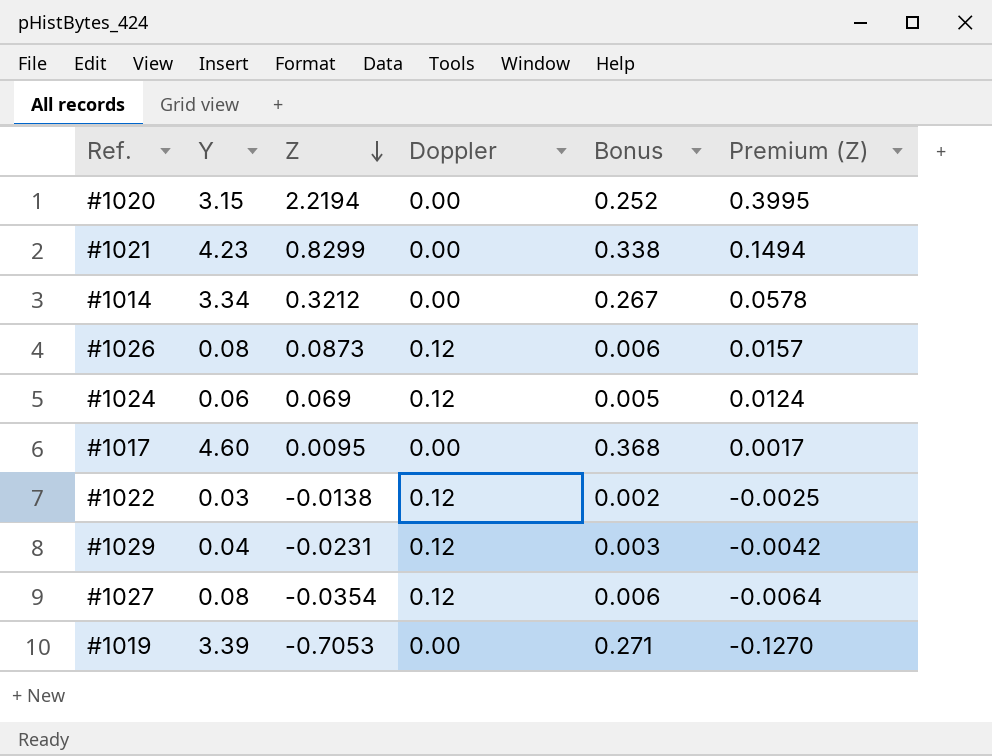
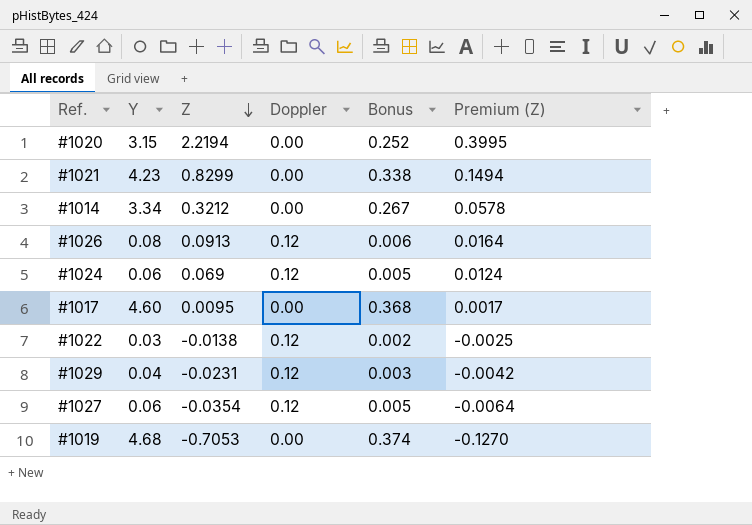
#1026 | Z: 0.0873 -> 0.0913
#1026 | Premium (Z): 0.0157 -> 0.0164
#1027 | Y: 0.08 -> 0.06
#1027 | Bonus: 0.006 -> 0.005
#1019 | Y: 3.39 -> 4.68
#1019 | Bonus: 0.271 -> 0.374

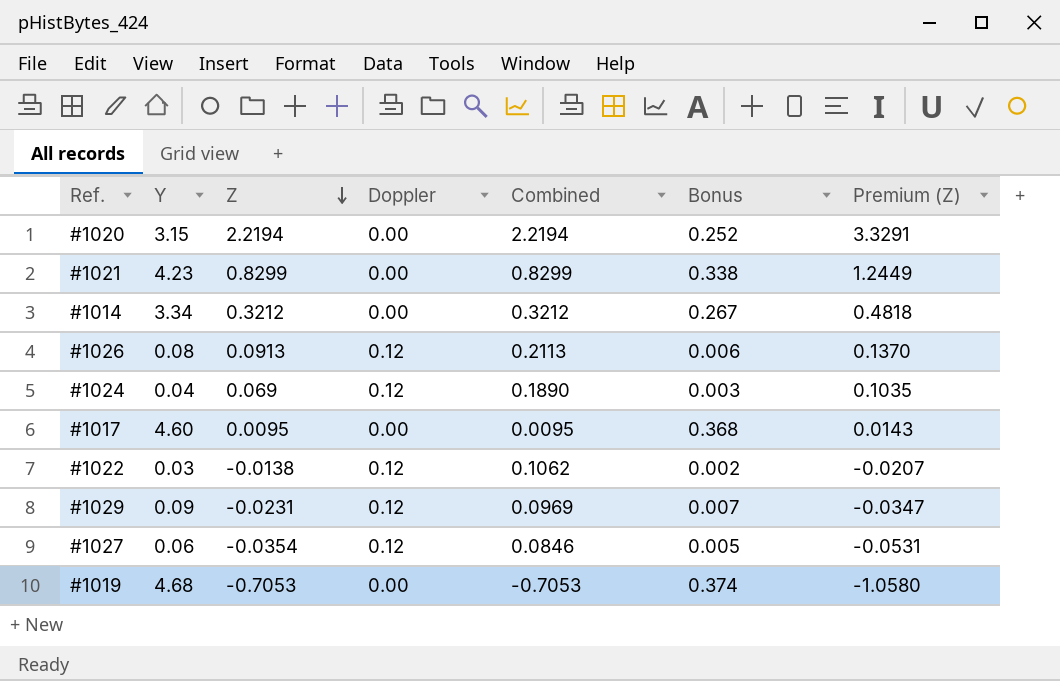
column Combined | formula: none -> [Z] + [Doppler]
column Premium (Z) | formula: [Z] * 0.18 -> [Z] * 1.5
#1024 | Y: 0.06 -> 0.04
#1024 | Bonus: 0.005 -> 0.003
#1029 | Y: 0.04 -> 0.09
#1029 | Bonus: 0.003 -> 0.007

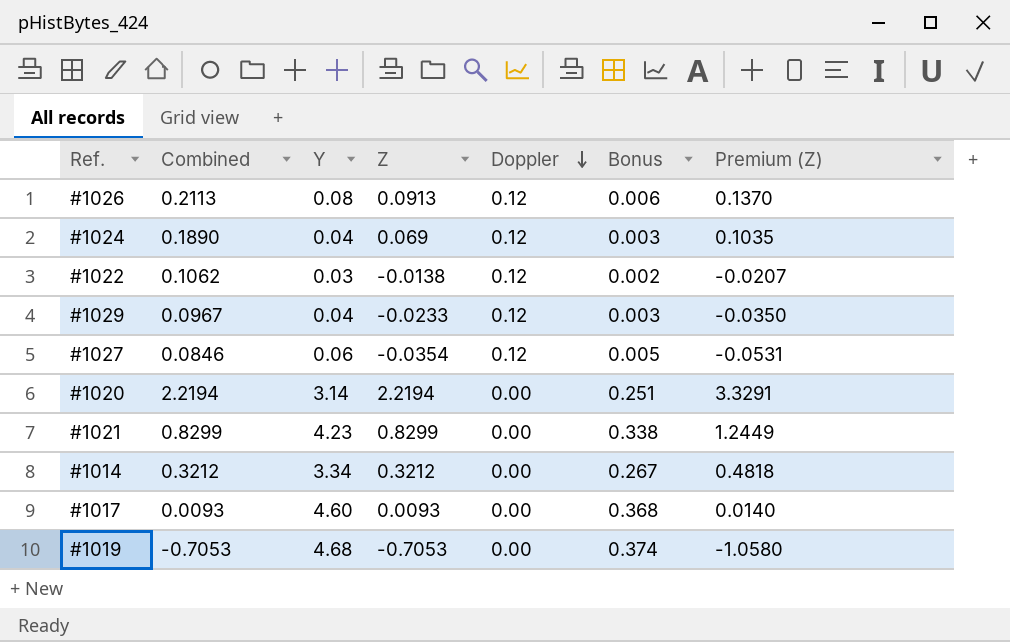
row order: Z descending -> Doppler descending
column Combined | position: 5 -> 2
#1029 | Combined: 0.0969 -> 0.0967
#1029 | Y: 0.09 -> 0.04
#1029 | Z: -0.0231 -> -0.0233
#1029 | Bonus: 0.007 -> 0.003
#1029 | Premium (Z): -0.0347 -> -0.0350
#1020 | Y: 3.15 -> 3.14
#1020 | Bonus: 0.252 -> 0.251
#1017 | Combined: 0.0095 -> 0.0093
#1017 | Z: 0.0095 -> 0.0093
#1017 | Premium (Z): 0.0143 -> 0.0140

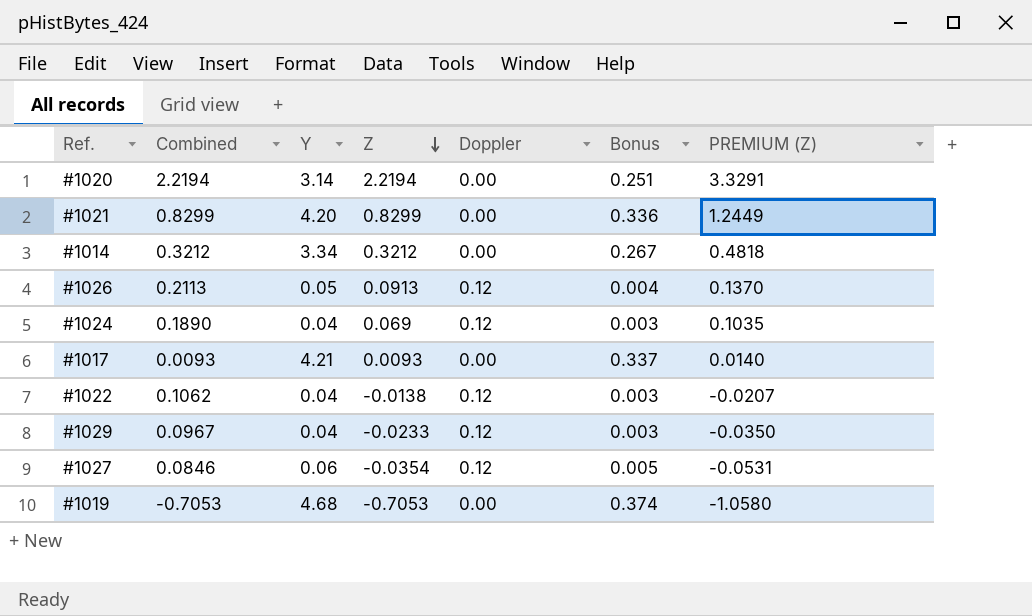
row order: Doppler descending -> Z descending
column name: Premium (Z) -> PREMIUM (Z)
#1021 | Y: 4.23 -> 4.20
#1021 | Bonus: 0.338 -> 0.336
#1026 | Y: 0.08 -> 0.05
#1026 | Bonus: 0.006 -> 0.004
#1017 | Y: 4.60 -> 4.21
#1017 | Bonus: 0.368 -> 0.337
#1022 | Y: 0.03 -> 0.04
#1022 | Bonus: 0.002 -> 0.003

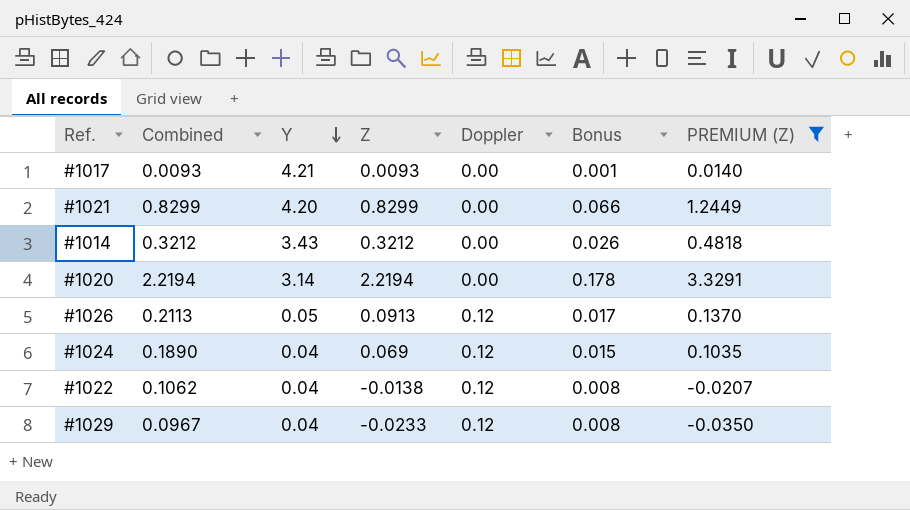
filter: none -> PREMIUM (Z) >= -0.0350
row order: Z descending -> Y descending
column Bonus | formula: [Y] * 0.08 -> [Combined] * 0.08
#1014 | Y: 3.34 -> 3.43

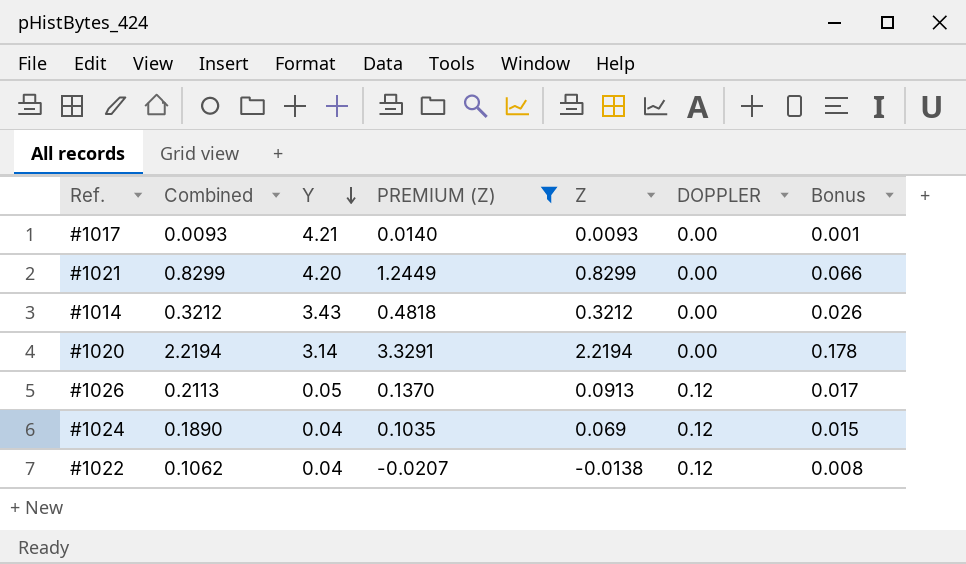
column PREMIUM (Z) | position: 7 -> 4
column name: Doppler -> DOPPLER
row #1029: 0.0967 | 0.04 | -0.0233 | 0.12 | 0.008 | -0.0350 -> none

